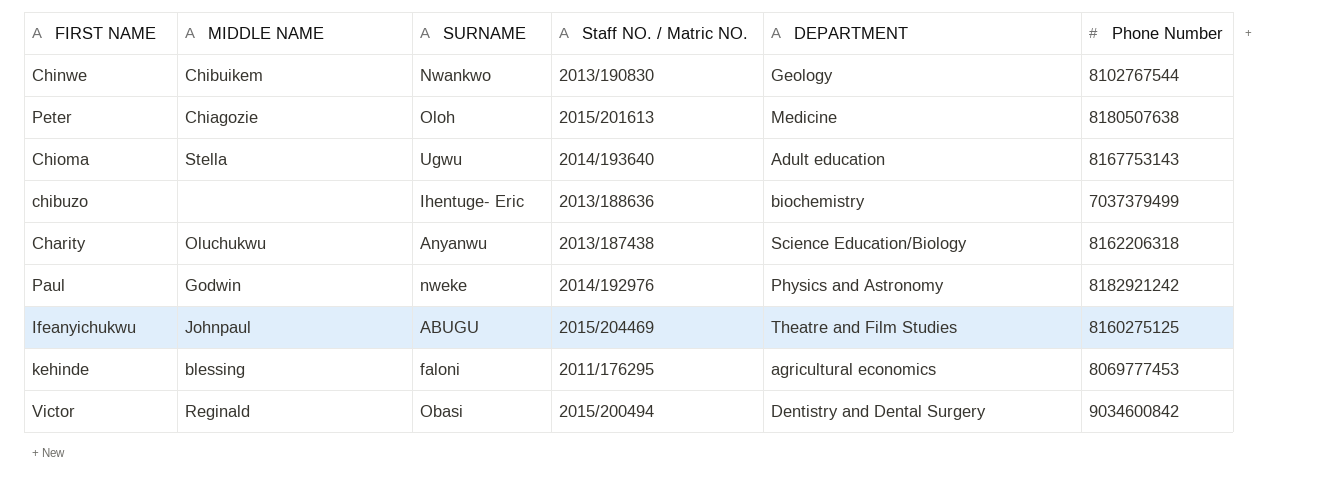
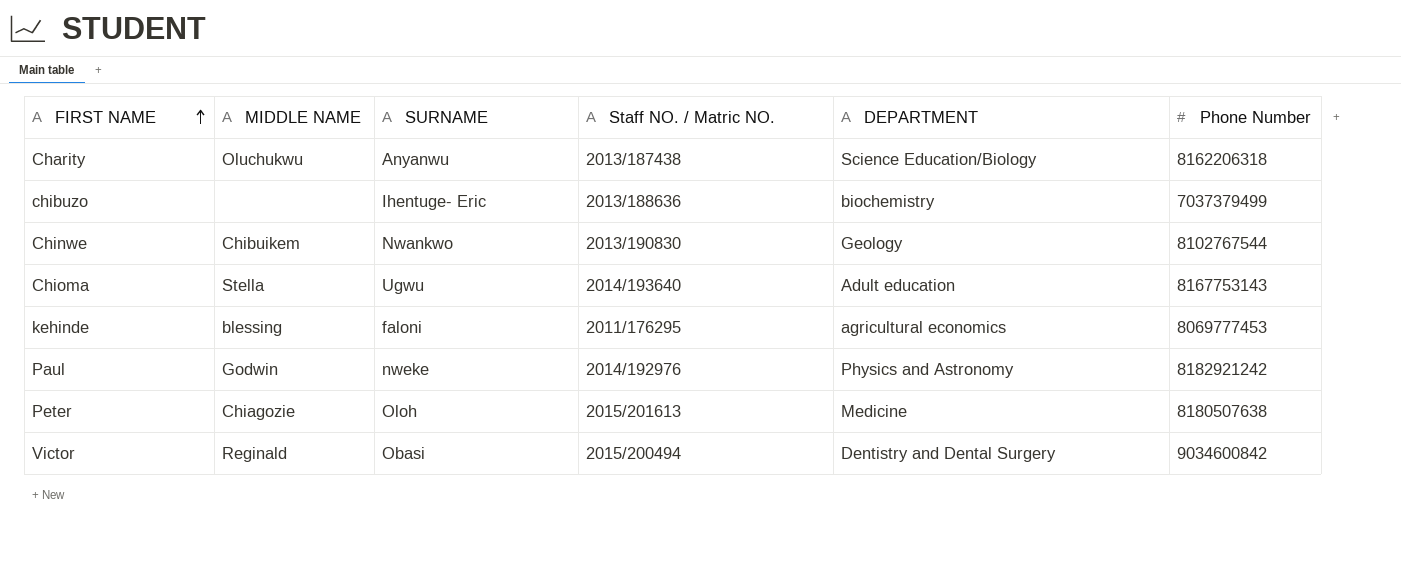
row order: none -> FIRST NAME ascending
row Ifeanyichukwu: Johnpaul | ABUGU | 2015/204469 | Theatre and Film Studies | 8160275125 -> none

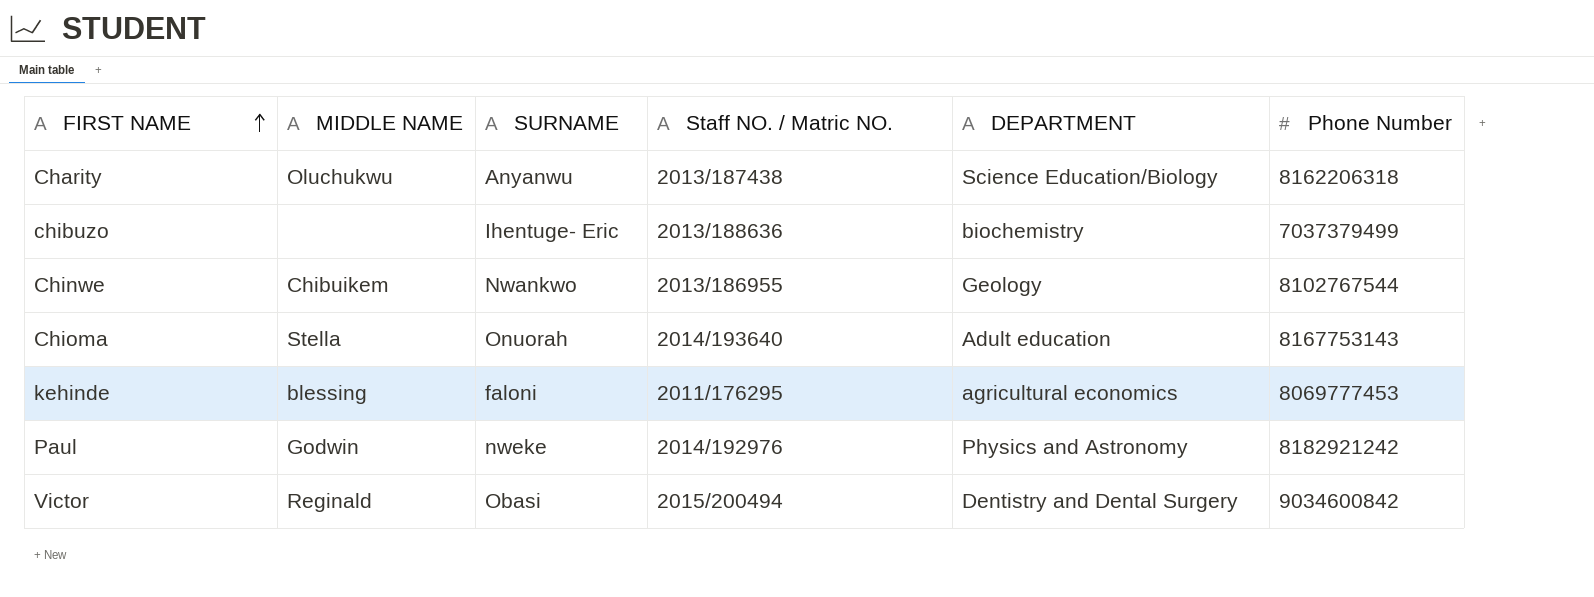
row Peter: Chiagozie | Oloh | 2015/201613 | Medicine | 8180507638 -> none
Chinwe | Staff NO. / Matric NO.: 2013/190830 -> 2013/186955
Chioma | SURNAME: Ugwu -> Onuorah

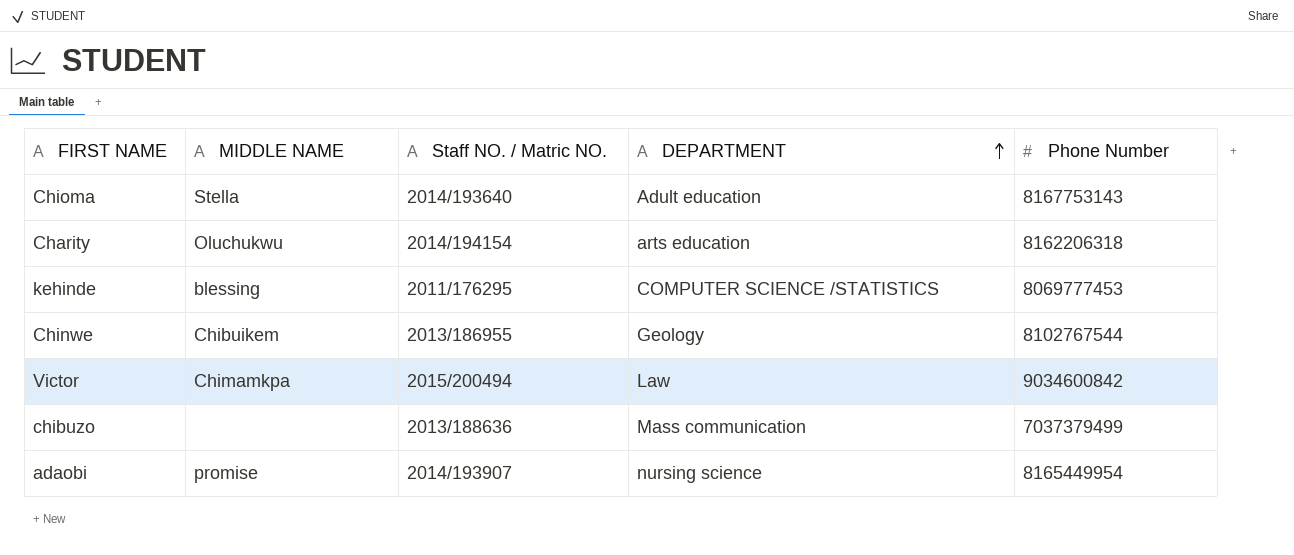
row order: FIRST NAME ascending -> DEPARTMENT ascending
column SURNAME | position: 3 -> none
row Paul: Godwin | nweke | 2014/192976 | Physics and Astronomy | 8182921242 -> none
Charity | Staff NO. / Matric NO.: 2013/187438 -> 2014/194154
Charity | DEPARTMENT: Science Education/Biology -> arts education
kehinde | DEPARTMENT: agricultural economics -> COMPUTER SCIENCE /STATISTICS
Victor | MIDDLE NAME: Reginald -> Chimamkpa
Victor | DEPARTMENT: Dentistry and Dental Surgery -> Law
chibuzo | DEPARTMENT: biochemistry -> Mass communication
row adaobi: none -> promise | 2014/193907 | nursing science | 8165449954

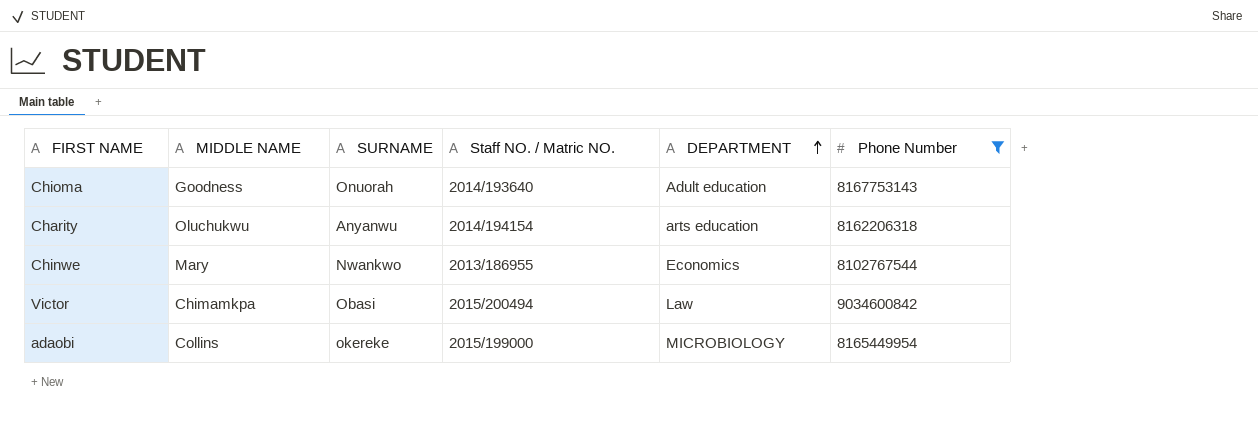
filter: none -> Phone Number >= 8102767544
column SURNAME | position: none -> 3
Chioma | MIDDLE NAME: Stella -> Goodness
Chinwe | MIDDLE NAME: Chibuikem -> Mary
Chinwe | DEPARTMENT: Geology -> Economics
adaobi | MIDDLE NAME: promise -> Collins
adaobi | Staff NO. / Matric NO.: 2014/193907 -> 2015/199000
adaobi | DEPARTMENT: nursing science -> MICROBIOLOGY

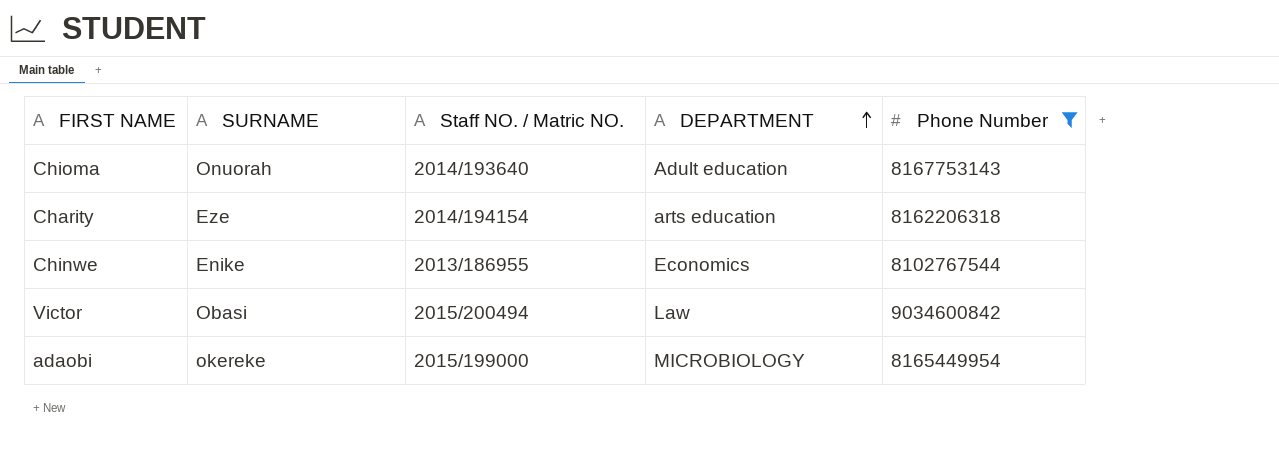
column MIDDLE NAME | position: 2 -> none
Charity | SURNAME: Anyanwu -> Eze
Chinwe | SURNAME: Nwankwo -> Enike

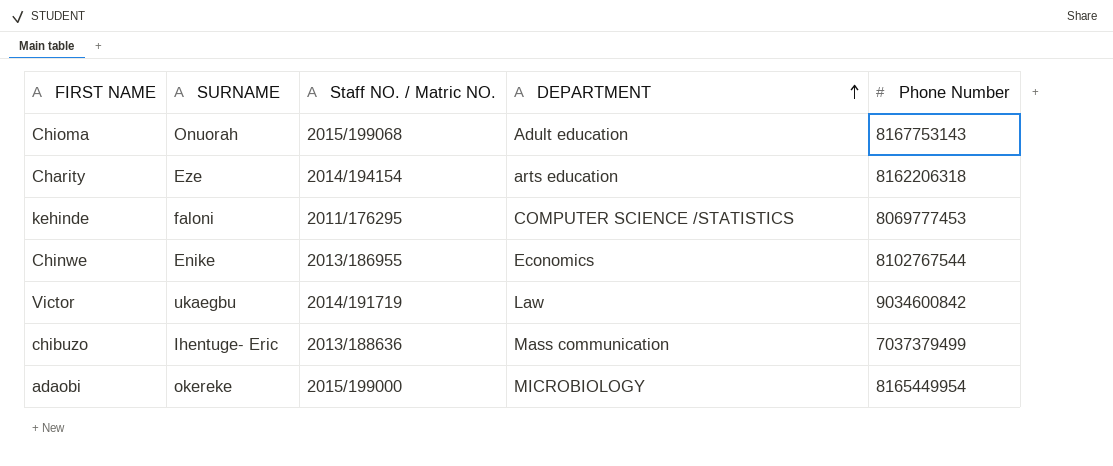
filter: Phone Number >= 8102767544 -> none
Chioma | Staff NO. / Matric NO.: 2014/193640 -> 2015/199068
Victor | SURNAME: Obasi -> ukaegbu
Victor | Staff NO. / Matric NO.: 2015/200494 -> 2014/191719

